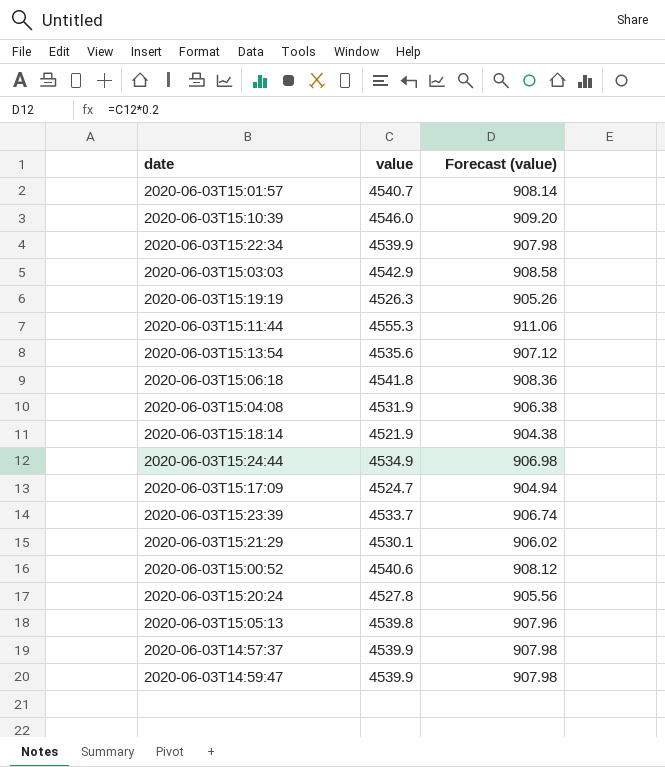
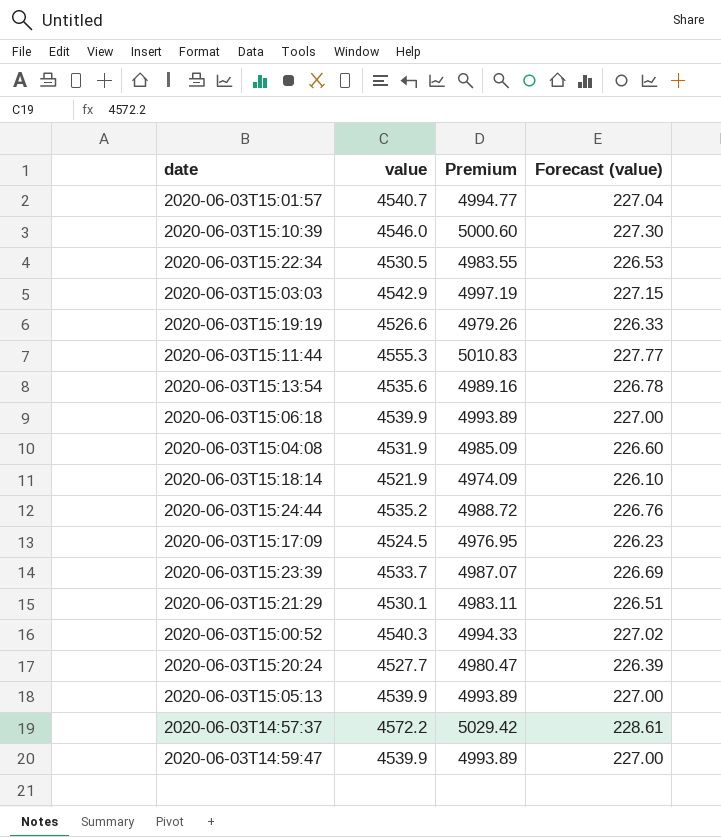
column Premium | formula: none -> [value] * 1.1
column Forecast (value) | formula: [value] * 0.2 -> [value] * 0.05
2020-06-03T15:22:34 | value: 4539.9 -> 4530.5
2020-06-03T15:19:19 | value: 4526.3 -> 4526.6
2020-06-03T15:06:18 | value: 4541.8 -> 4539.9
2020-06-03T15:24:44 | value: 4534.9 -> 4535.2
2020-06-03T15:17:09 | value: 4524.7 -> 4524.5
2020-06-03T15:00:52 | value: 4540.6 -> 4540.3
2020-06-03T15:20:24 | value: 4527.8 -> 4527.7
2020-06-03T15:05:13 | value: 4539.8 -> 4539.9
2020-06-03T14:57:37 | value: 4539.9 -> 4572.2

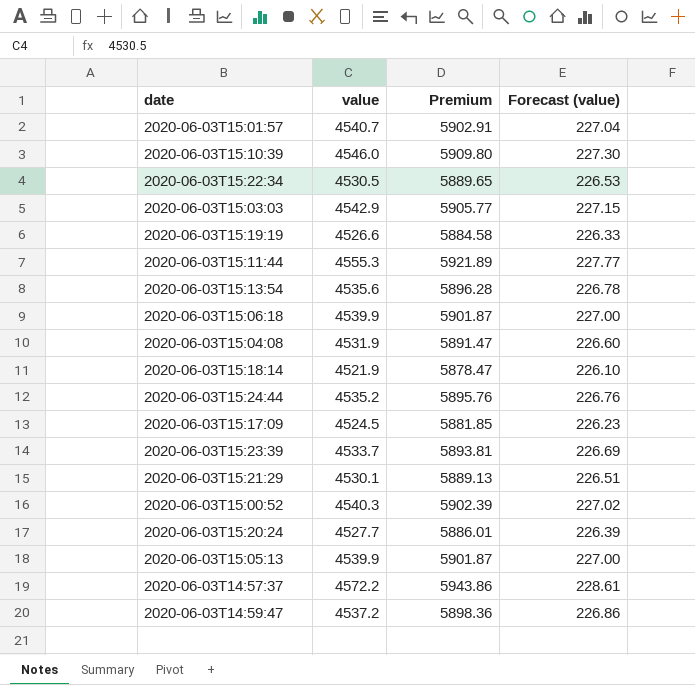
column Premium | formula: [value] * 1.1 -> [value] * 1.3
2020-06-03T14:59:47 | value: 4539.9 -> 4537.2
2020-06-03T14:59:47 | Forecast (value): 227.00 -> 226.86

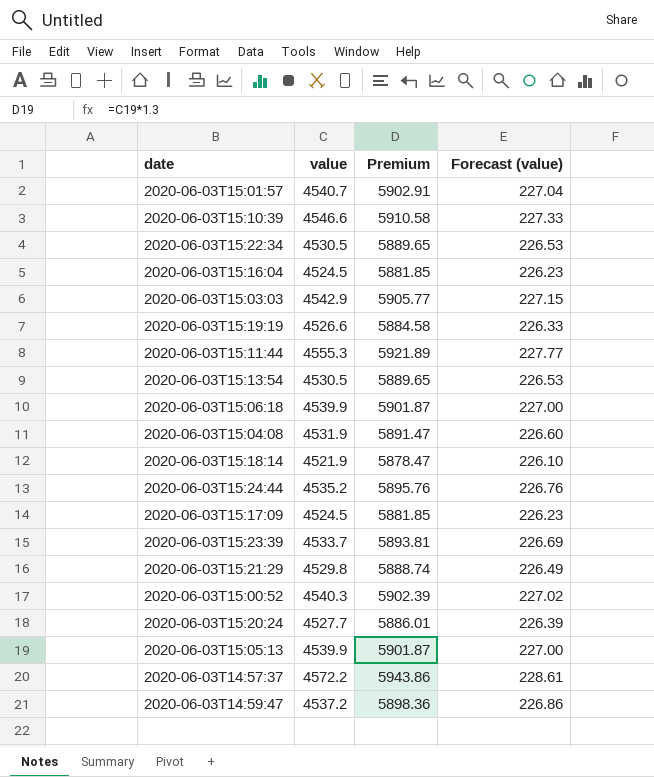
2020-06-03T15:10:39 | value: 4546.0 -> 4546.6
2020-06-03T15:10:39 | Premium: 5909.80 -> 5910.58
2020-06-03T15:10:39 | Forecast (value): 227.30 -> 227.33
row 2020-06-03T15:16:04: none -> 4524.5 | 5881.85 | 226.23
2020-06-03T15:13:54 | value: 4535.6 -> 4530.5
2020-06-03T15:13:54 | Premium: 5896.28 -> 5889.65
2020-06-03T15:13:54 | Forecast (value): 226.78 -> 226.53
2020-06-03T15:21:29 | value: 4530.1 -> 4529.8
2020-06-03T15:21:29 | Premium: 5889.13 -> 5888.74
2020-06-03T15:21:29 | Forecast (value): 226.51 -> 226.49

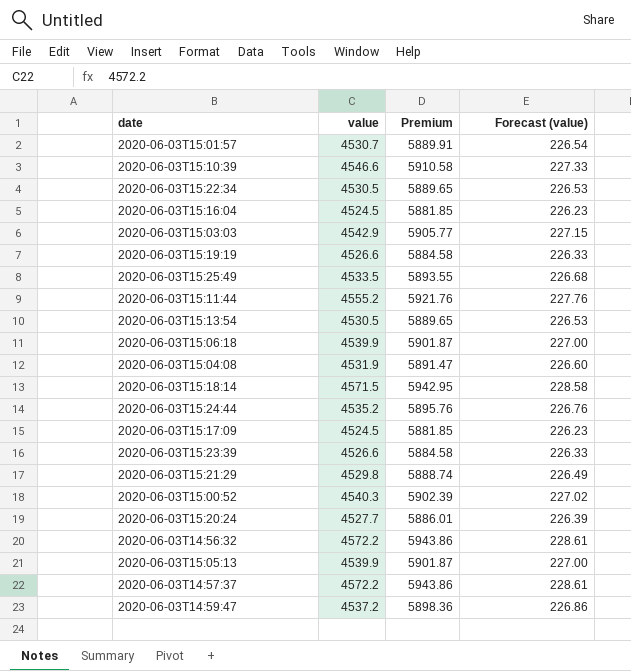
2020-06-03T15:01:57 | value: 4540.7 -> 4530.7
2020-06-03T15:01:57 | Premium: 5902.91 -> 5889.91
2020-06-03T15:01:57 | Forecast (value): 227.04 -> 226.54
row 2020-06-03T15:25:49: none -> 4533.5 | 5893.55 | 226.68
2020-06-03T15:11:44 | value: 4555.3 -> 4555.2
2020-06-03T15:11:44 | Premium: 5921.89 -> 5921.76
2020-06-03T15:11:44 | Forecast (value): 227.77 -> 227.76
2020-06-03T15:18:14 | value: 4521.9 -> 4571.5
2020-06-03T15:18:14 | Premium: 5878.47 -> 5942.95
2020-06-03T15:18:14 | Forecast (value): 226.10 -> 228.58
2020-06-03T15:23:39 | value: 4533.7 -> 4526.6
2020-06-03T15:23:39 | Premium: 5893.81 -> 5884.58
2020-06-03T15:23:39 | Forecast (value): 226.69 -> 226.33
row 2020-06-03T14:56:32: none -> 4572.2 | 5943.86 | 228.61

